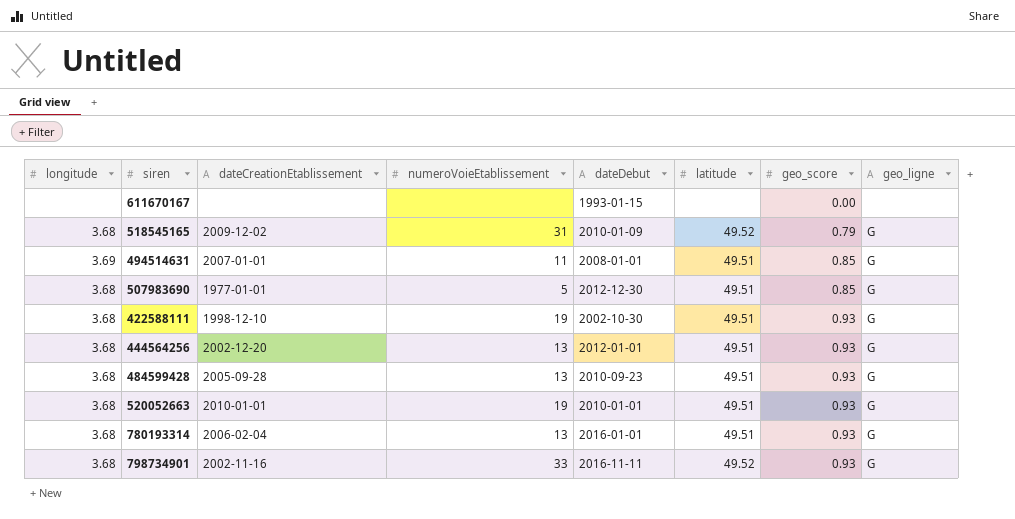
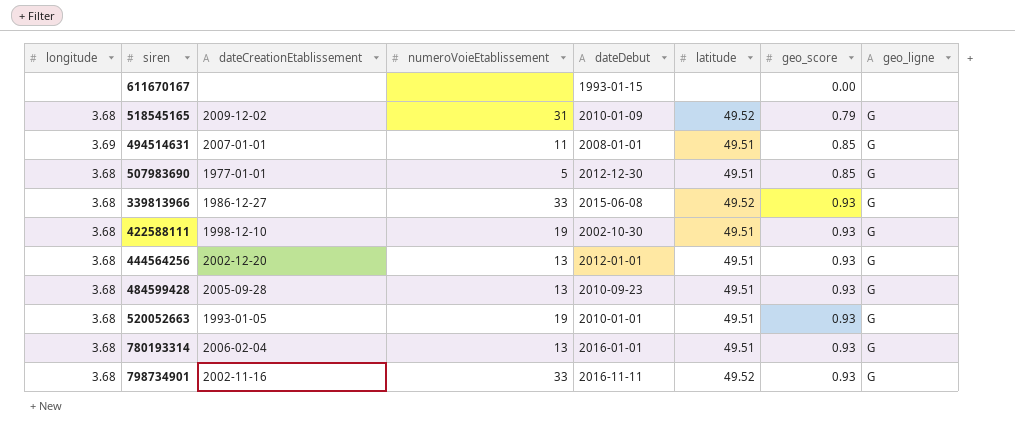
row 339813966: none -> 3.68 | 1986-12-27 | 33 | 2015-06-08 | 49.52 | 0.93 | G
520052663 | dateCreationEtablissement: 2010-01-01 -> 1993-01-05

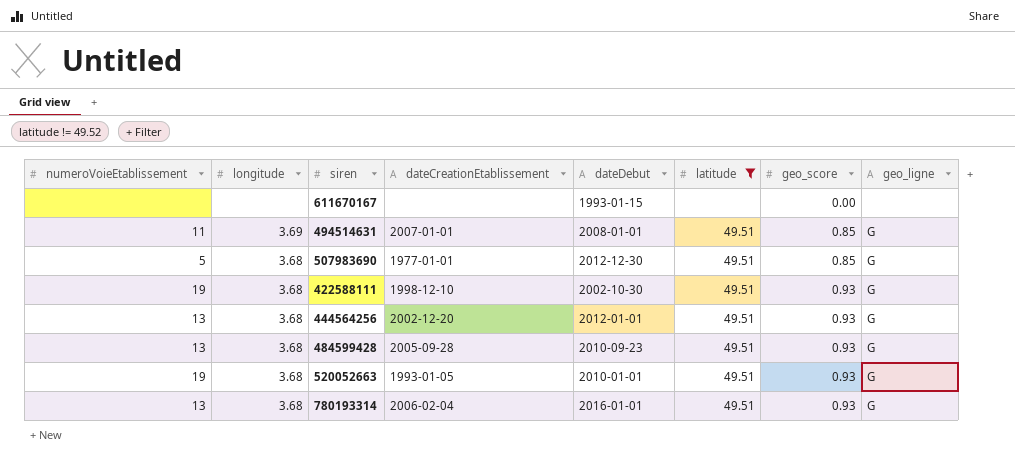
filter: none -> latitude != 49.52
column numeroVoieEtablissement | position: 4 -> 1

